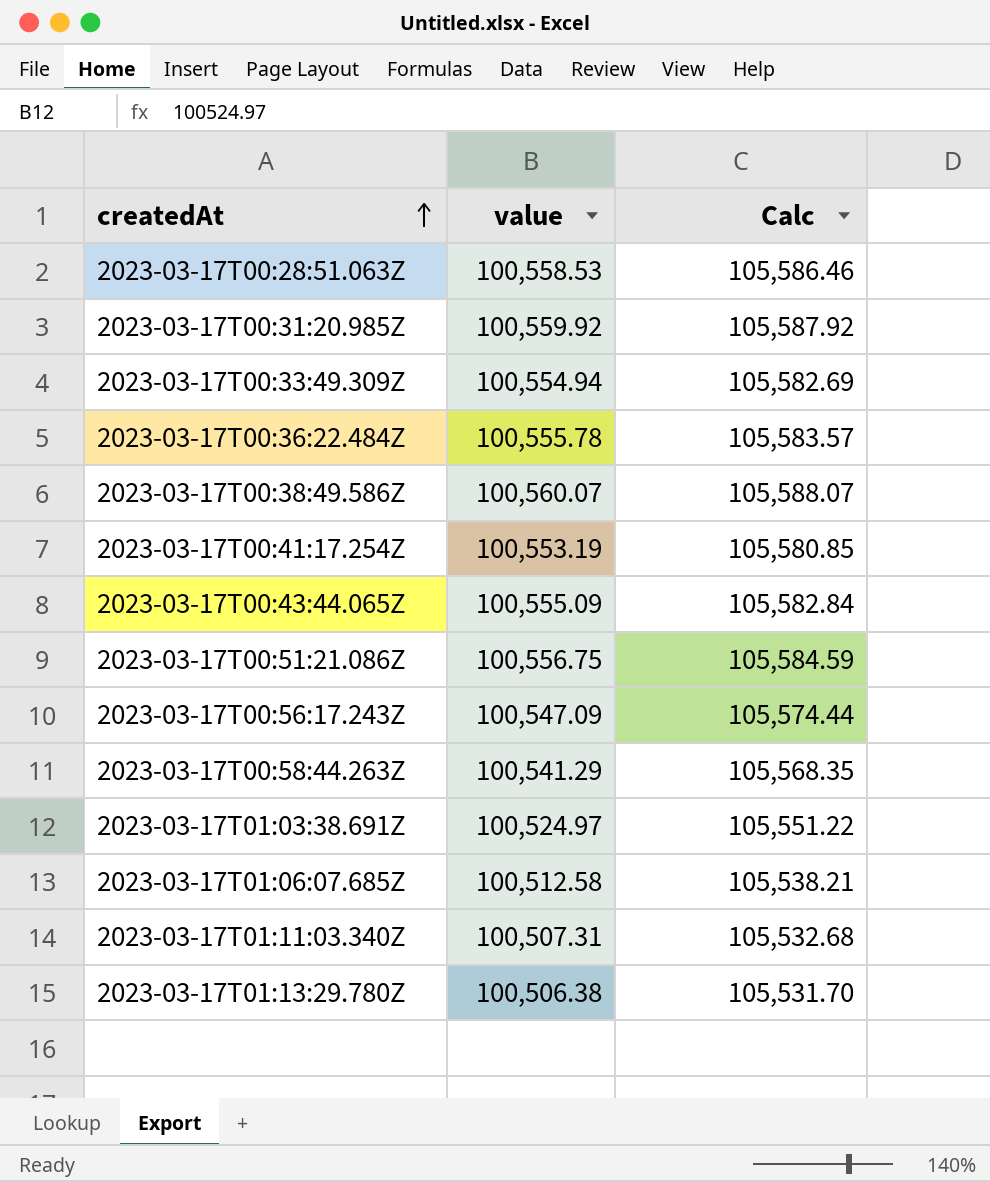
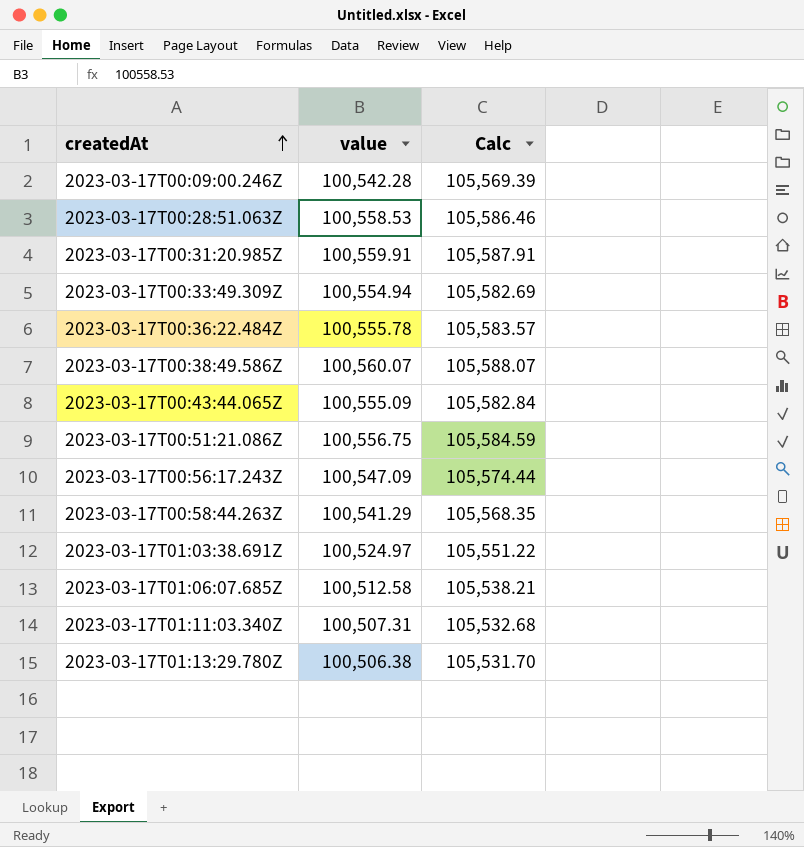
row 2023-03-17T00:41:17.254Z: 100,553.19 | 105,580.85 -> none
row 2023-03-17T00:09:00.246Z: none -> 100,542.28 | 105,569.39
2023-03-17T00:31:20.985Z | value: 100,559.92 -> 100,559.91
2023-03-17T00:31:20.985Z | Calc: 105,587.92 -> 105,587.91

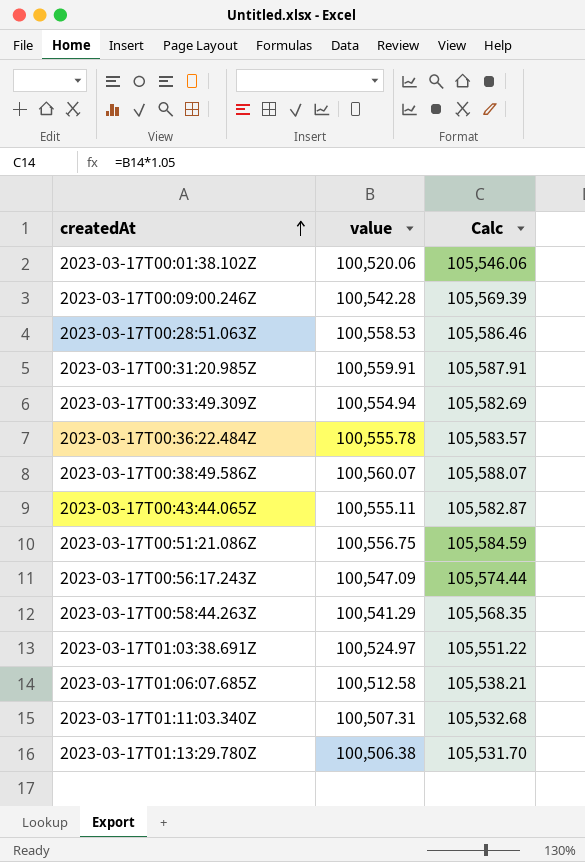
row 2023-03-17T00:01:38.102Z: none -> 100,520.06 | 105,546.06
2023-03-17T00:43:44.065Z | value: 100,555.09 -> 100,555.11
2023-03-17T00:43:44.065Z | Calc: 105,582.84 -> 105,582.87

